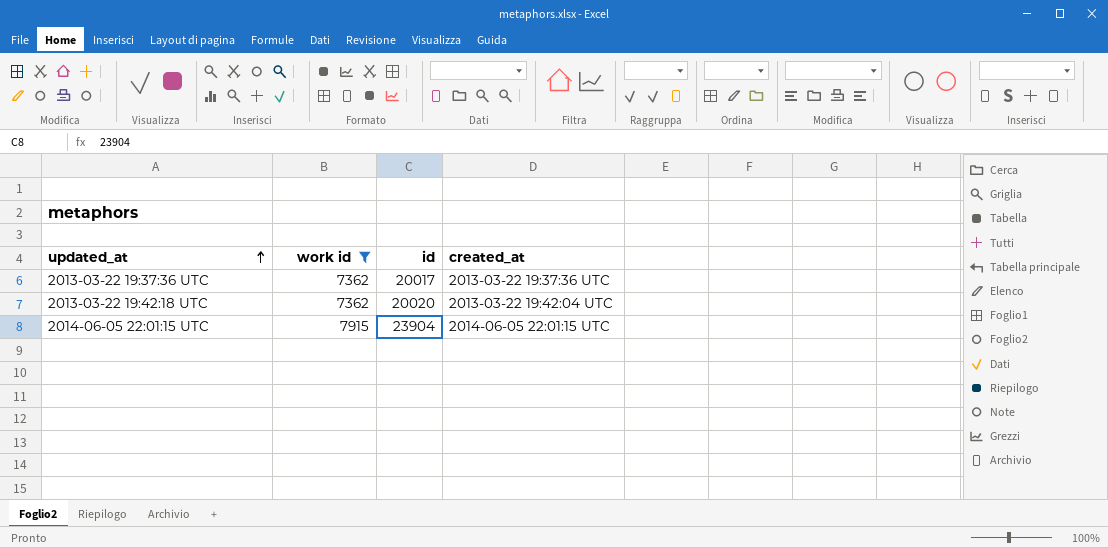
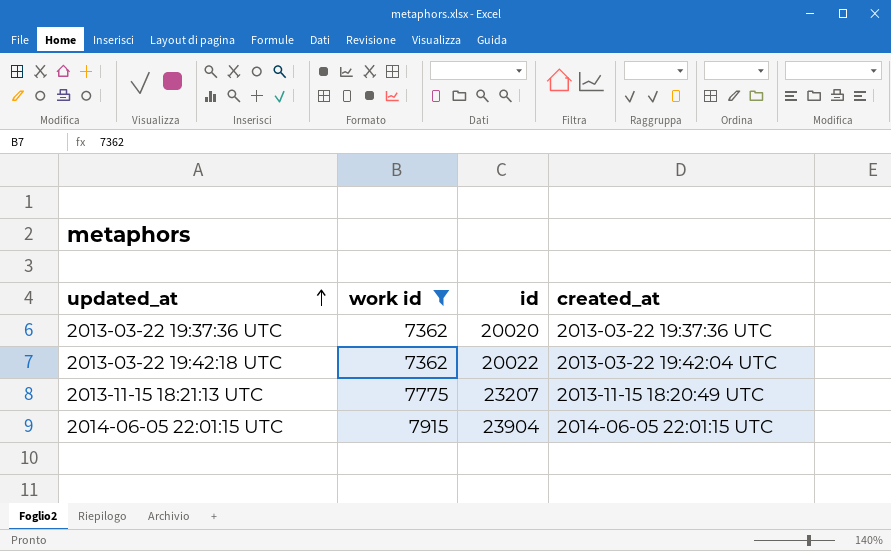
2013-03-22 19:37:36 UTC | id: 20017 -> 20020
2013-03-22 19:42:18 UTC | id: 20020 -> 20022
row 2013-11-15 18:21:13 UTC: none -> 7775 | 23207 | 2013-11-15 18:20:49 UTC

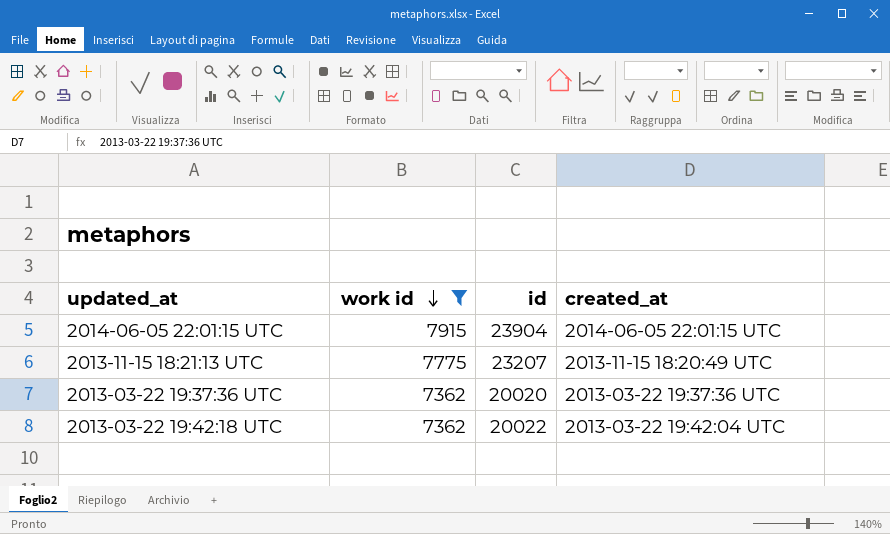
row order: updated_at ascending -> work id descending

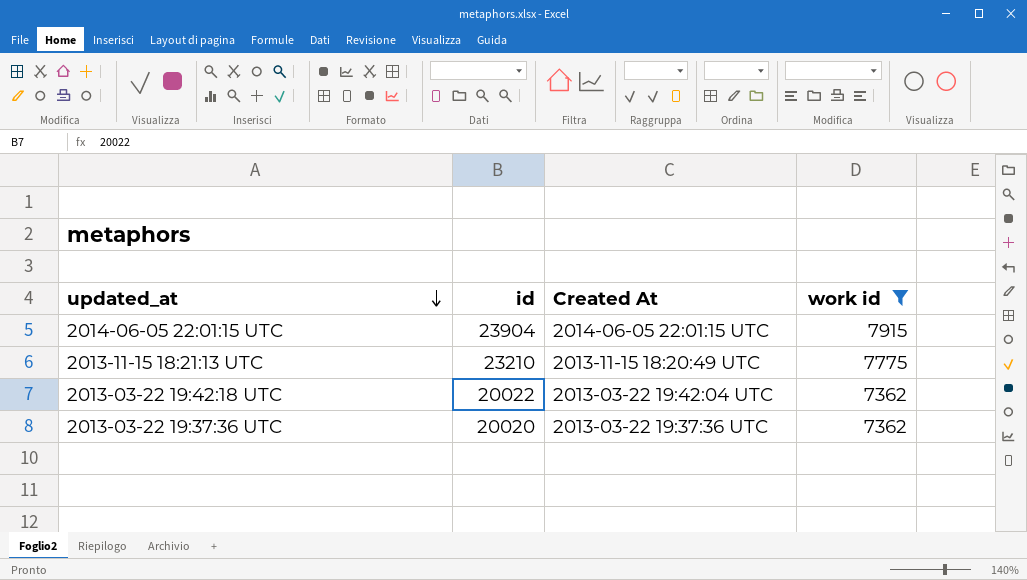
row order: work id descending -> updated_at descending
column name: created_at -> Created At
column work id | position: 2 -> 4
2013-11-15 18:21:13 UTC | id: 23207 -> 23210

